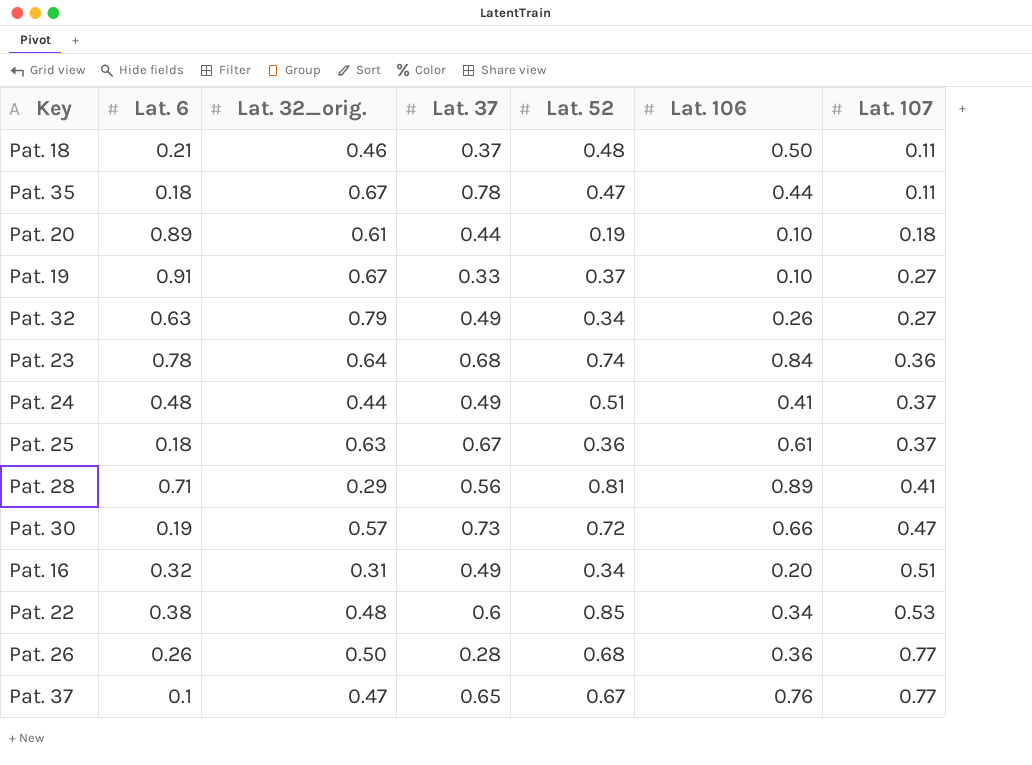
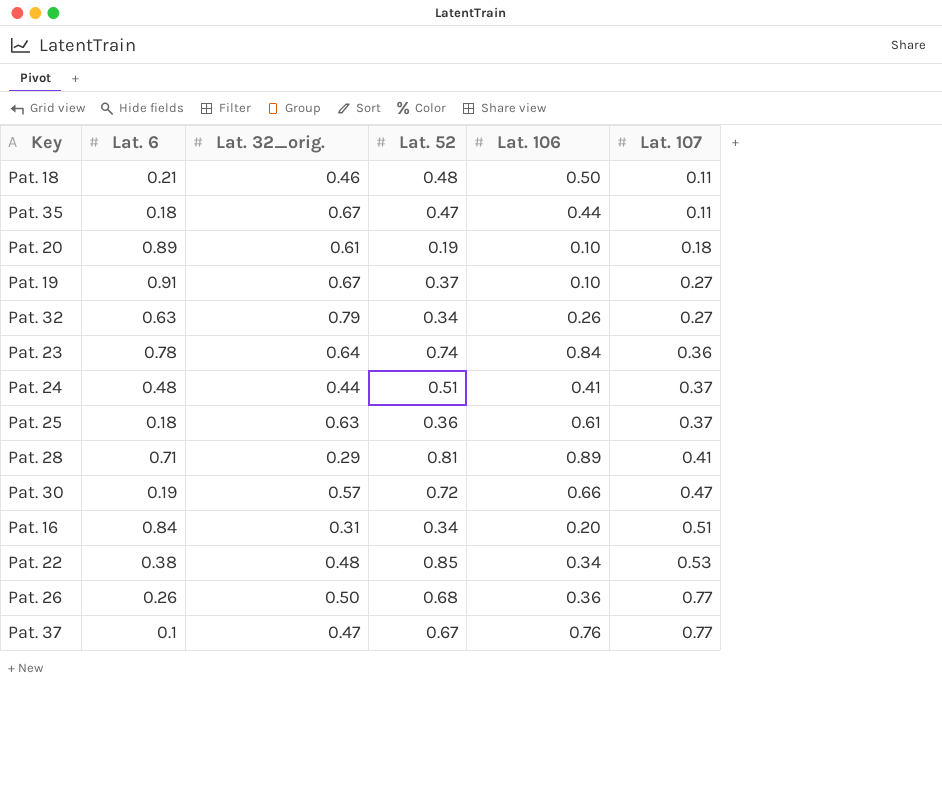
column Lat. 37 | position: 4 -> none
Pat. 16 | Lat. 6: 0.32 -> 0.84

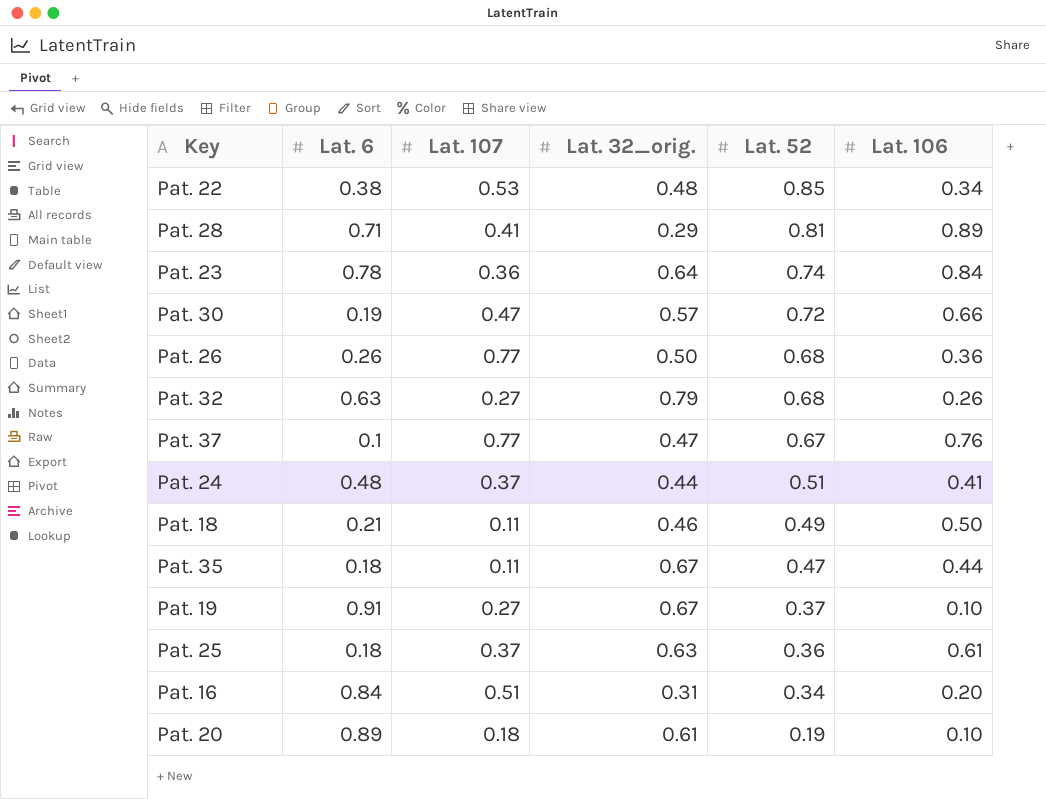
row order: Lat. 107 ascending -> Lat. 52 descending
column Lat. 107 | position: 6 -> 3
Pat. 32 | Lat. 52: 0.34 -> 0.68
Pat. 18 | Lat. 52: 0.48 -> 0.49

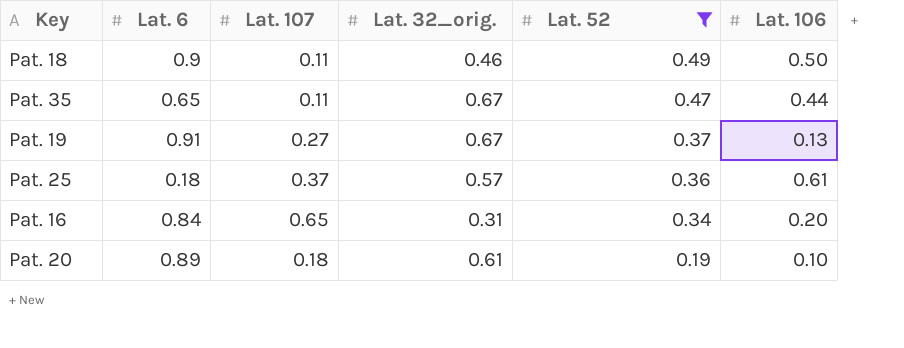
filter: none -> Lat. 52 <= 0.49
Pat. 18 | Lat. 6: 0.21 -> 0.9
Pat. 35 | Lat. 6: 0.18 -> 0.65
Pat. 19 | Lat. 106: 0.10 -> 0.13
Pat. 25 | Lat. 32_orig.: 0.63 -> 0.57
Pat. 16 | Lat. 107: 0.51 -> 0.65

